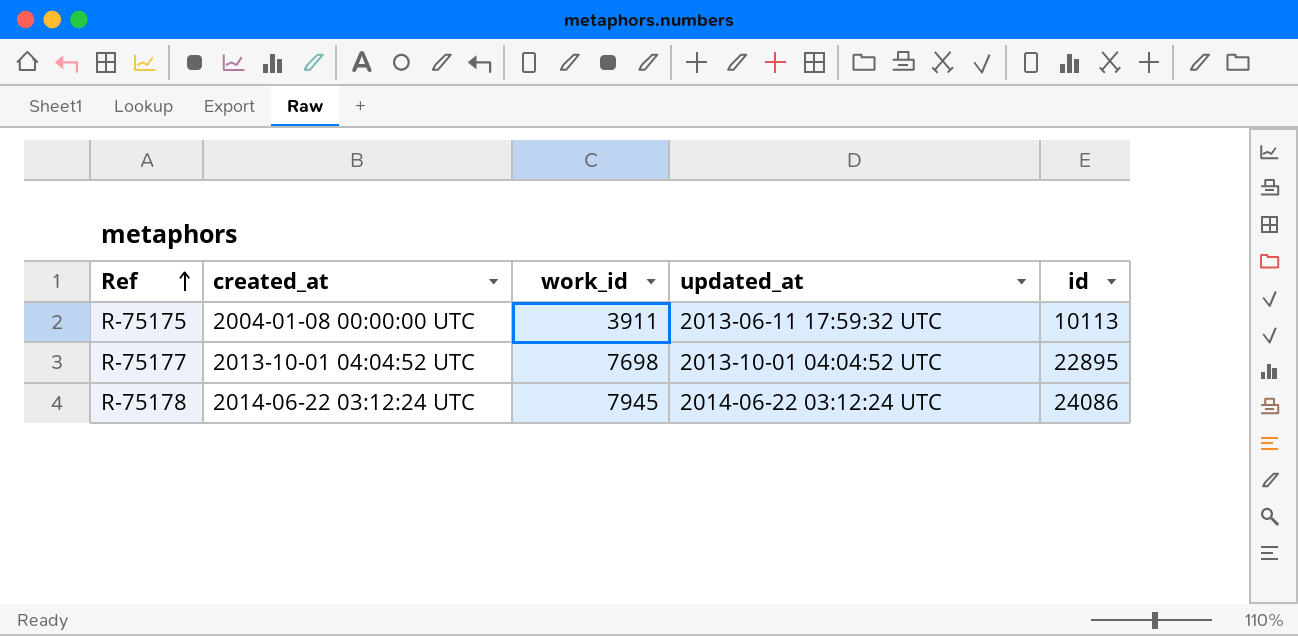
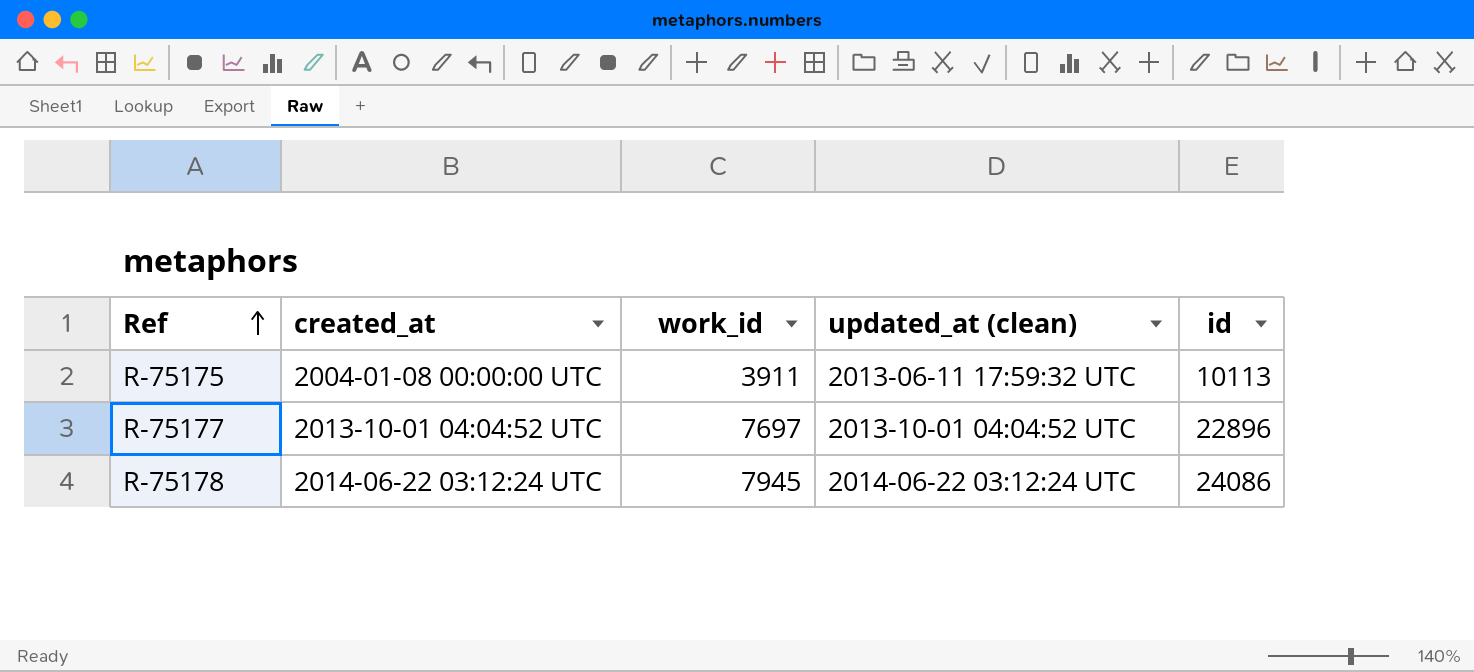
column name: updated_at -> updated_at (clean)
R-75177 | work_id: 7698 -> 7697
R-75177 | id: 22895 -> 22896

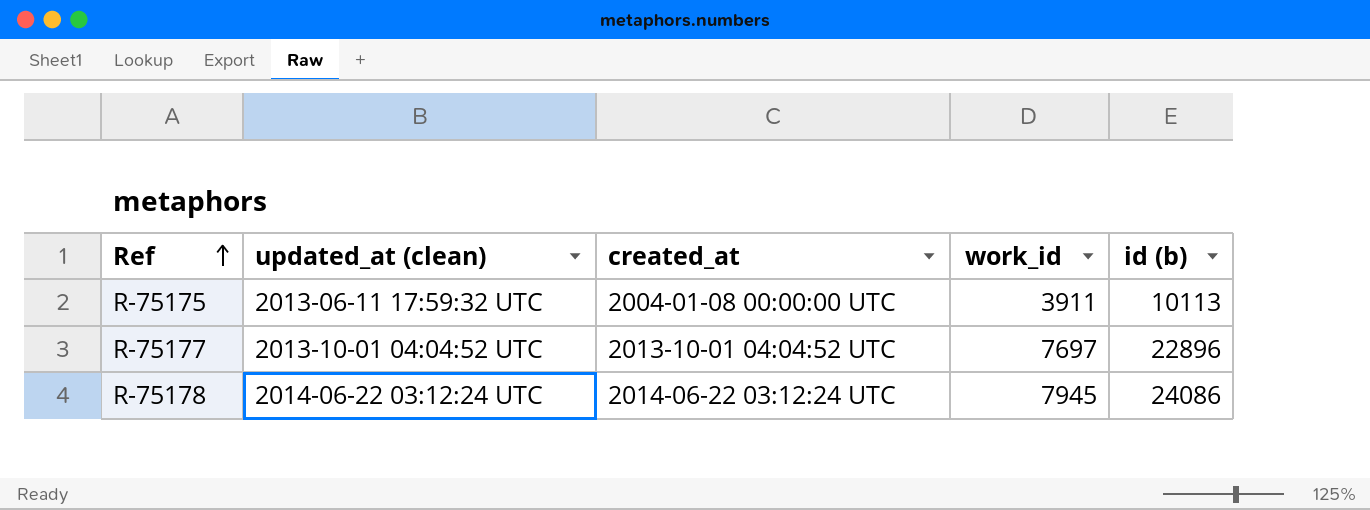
column updated_at (clean) | position: 4 -> 2
column name: id -> id (b)

